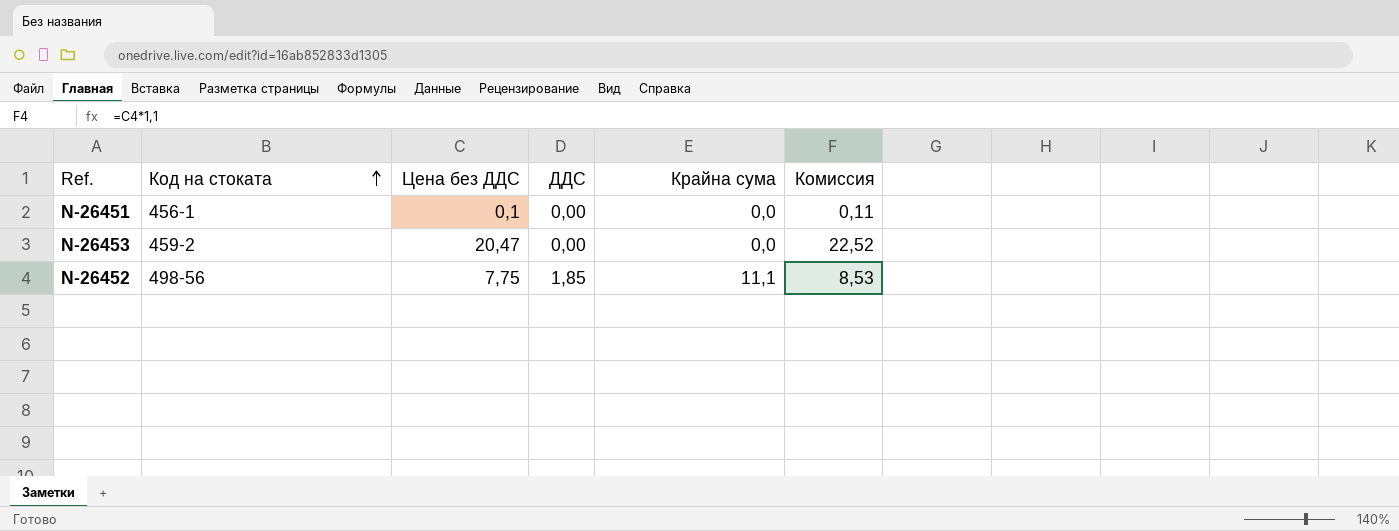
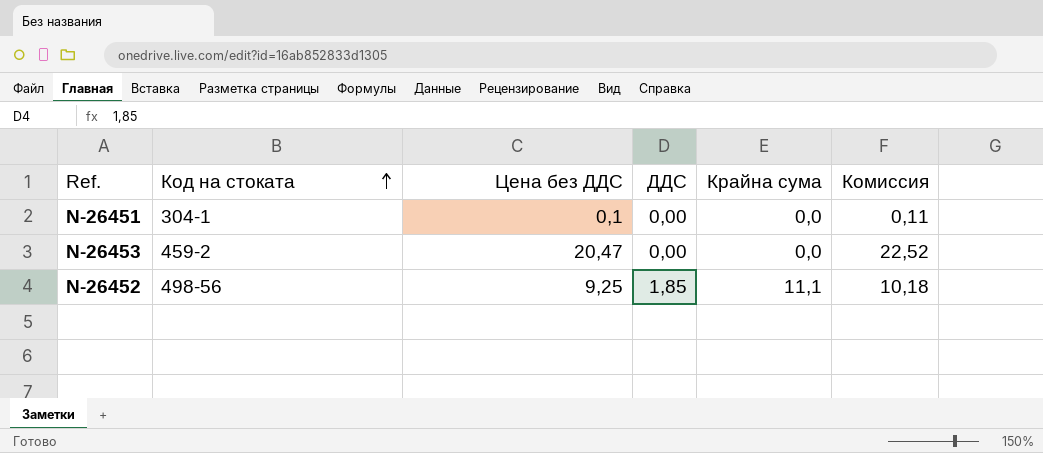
N-26451 | Код на стоката: 456-1 -> 304-1
N-26452 | Цена без ДДС: 7,75 -> 9,25
N-26452 | Комиссия: 8,53 -> 10,18

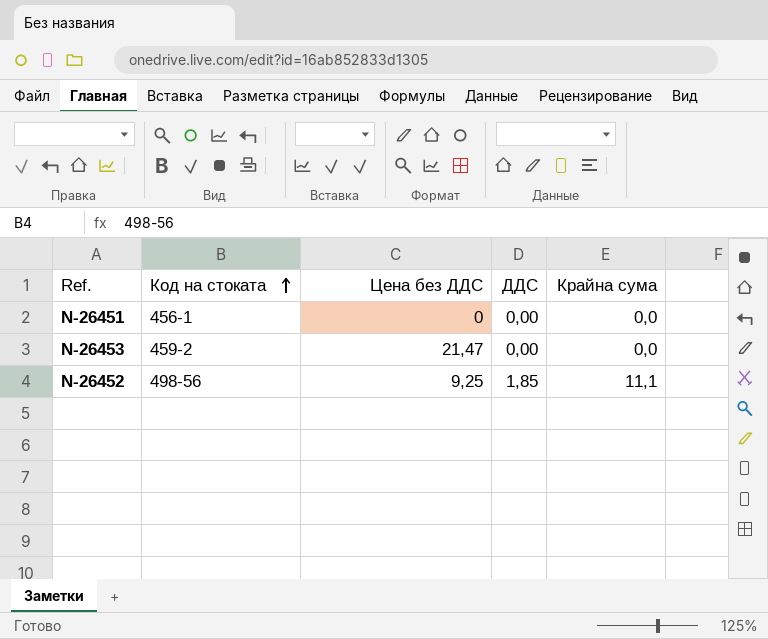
column Комиссия | formula: [Цена без ДДС] * 1,1 -> none
N-26451 | Код на стоката: 304-1 -> 456-1
N-26451 | Цена без ДДС: 0,1 -> 0
N-26453 | Цена без ДДС: 20,47 -> 21,47

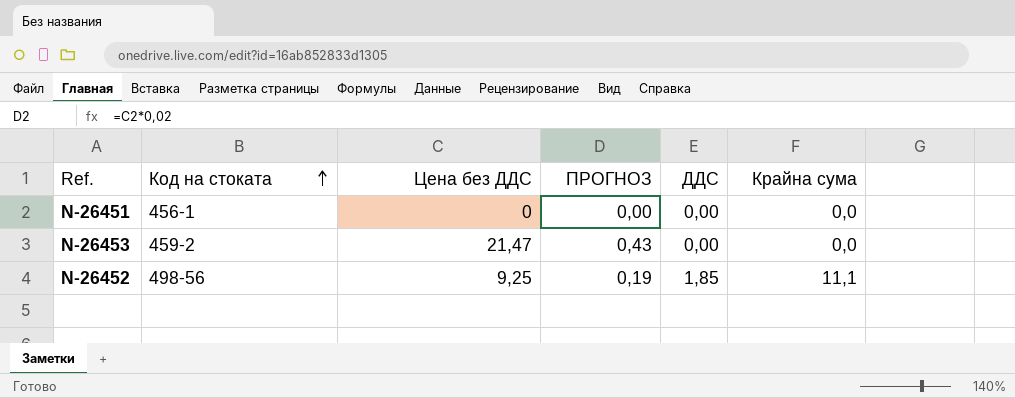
column ПРОГНОЗ | formula: none -> [Цена без ДДС] * 0,02

